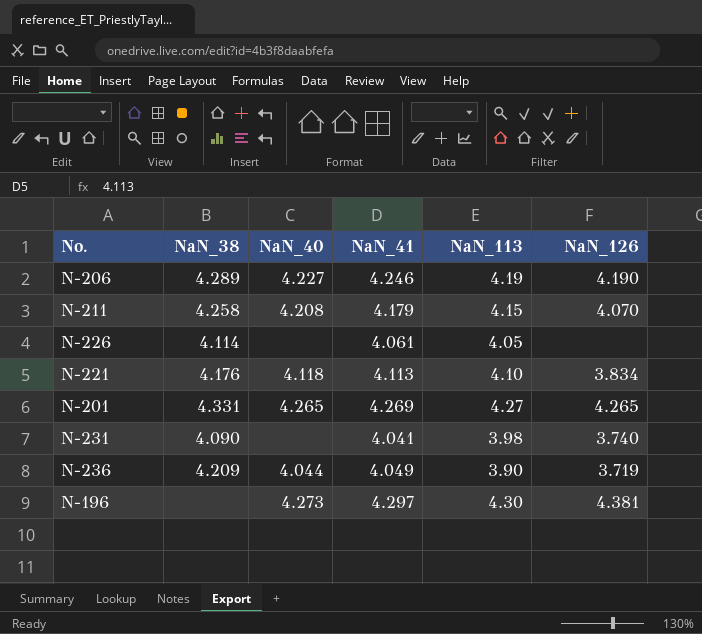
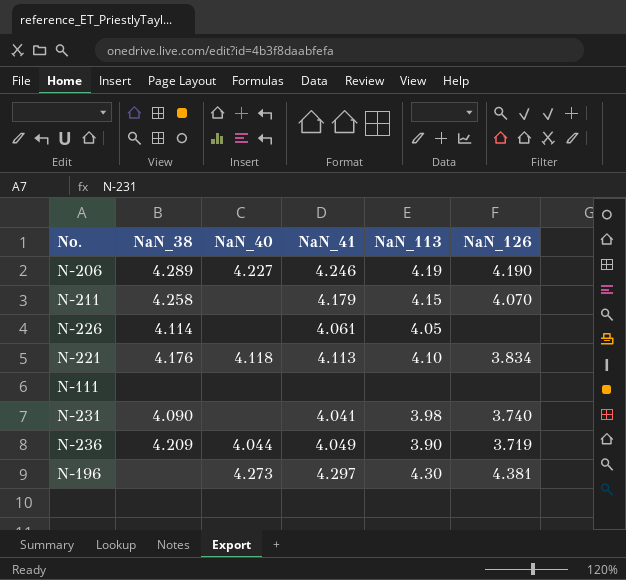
row N-201: 4.331 | 4.265 | 4.269 | 4.27 | 4.265 -> none
N-211 | NaN_40: 4.208 -> none
row N-111: none -> none | none | none | none | none

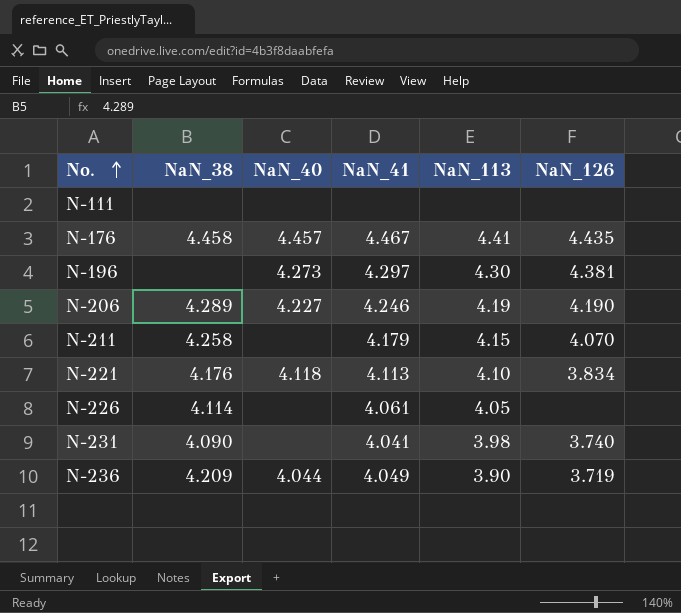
row order: none -> No. ascending
row N-176: none -> 4.458 | 4.457 | 4.467 | 4.41 | 4.435

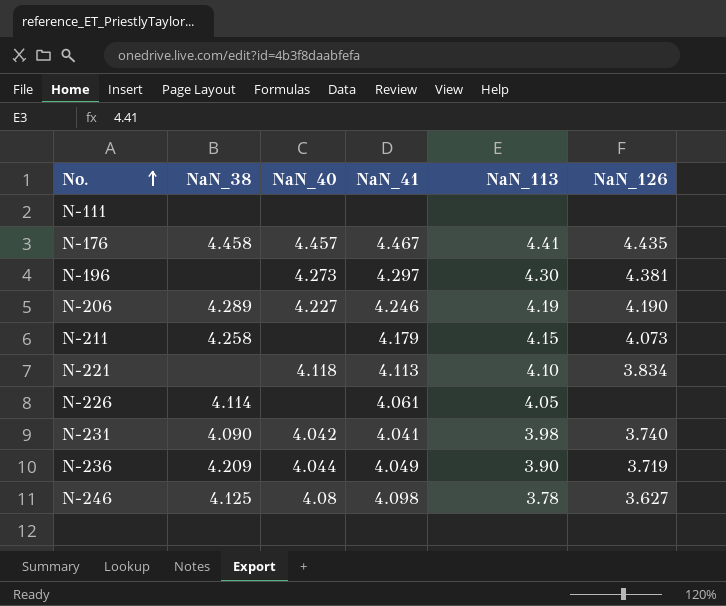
N-211 | NaN_126: 4.070 -> 4.073
N-221 | NaN_38: 4.176 -> none
N-231 | NaN_40: none -> 4.042
row N-246: none -> 4.125 | 4.08 | 4.098 | 3.78 | 3.627

